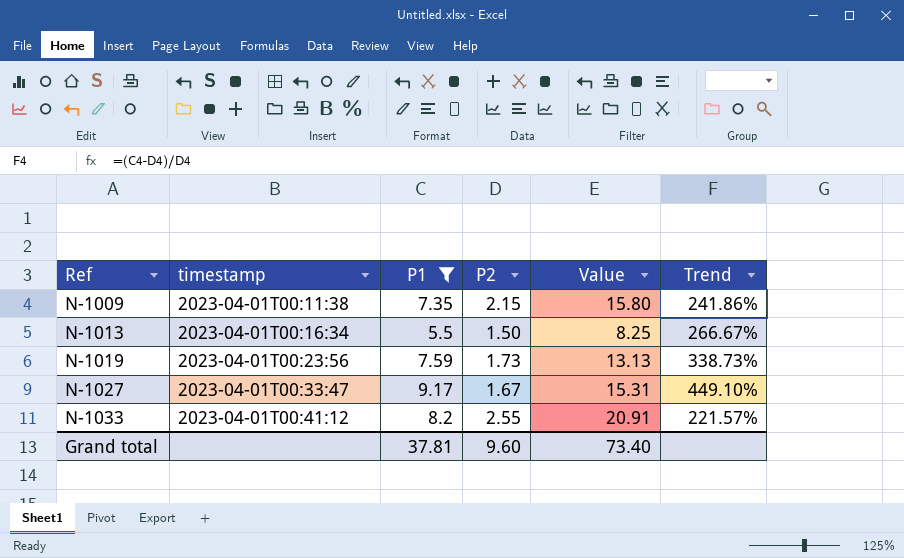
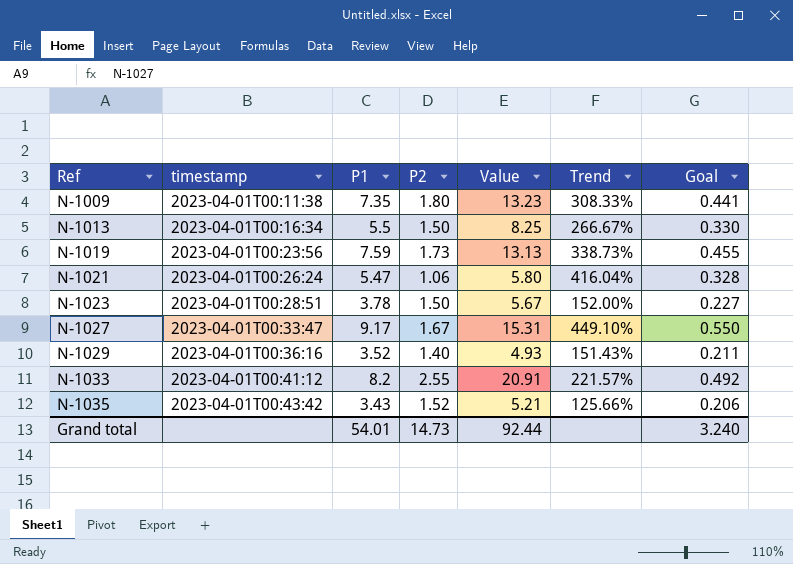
filter: P1 >= 5.5 -> none
column Goal | formula: none -> [P1] * 0.06
N-1009 | P2: 2.15 -> 1.80
N-1009 | Value: 15.80 -> 13.23
N-1009 | Trend: 241.86% -> 308.33%
Grand total | P1: 37.81 -> 54.01
Grand total | P2: 9.60 -> 14.73
Grand total | Value: 73.40 -> 92.44

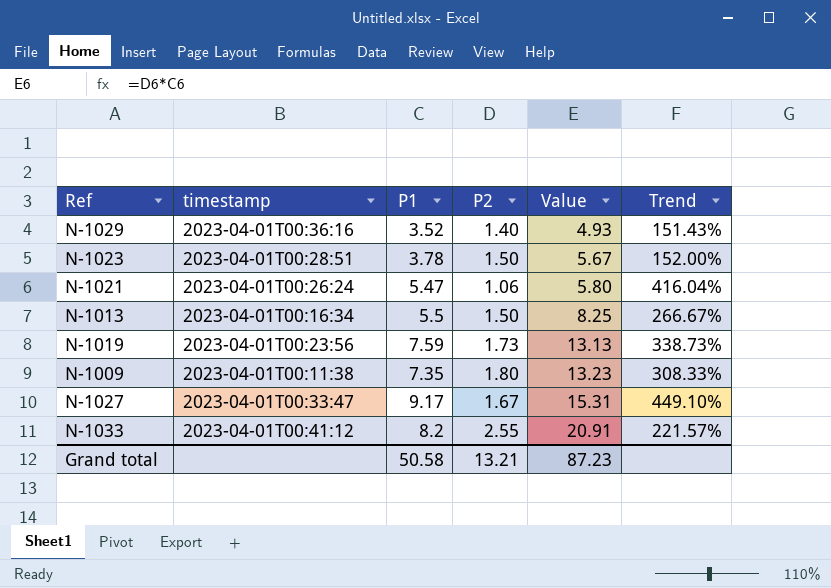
row order: Ref ascending -> Value ascending
column Goal | formula: [P1] * 0.06 -> none
row N-1035: 2023-04-01T00:43:42 | 3.43 | 1.52 | 5.21 | 125.66% | 0.206 -> none
Grand total | P1: 54.01 -> 50.58
Grand total | P2: 14.73 -> 13.21
Grand total | Value: 92.44 -> 87.23

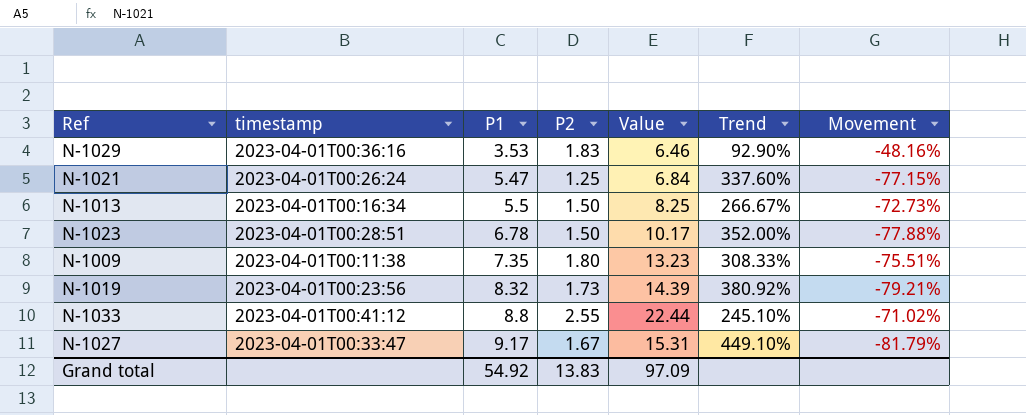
row order: Value ascending -> P1 ascending
column Movement | formula: none -> ([P2] - [P1]) / [P1]
N-1029 | P1: 3.52 -> 3.53
N-1029 | P2: 1.40 -> 1.83
N-1029 | Value: 4.93 -> 6.46
N-1029 | Trend: 151.43% -> 92.90%
N-1021 | P2: 1.06 -> 1.25
N-1021 | Value: 5.80 -> 6.84
N-1021 | Trend: 416.04% -> 337.60%
N-1023 | P1: 3.78 -> 6.78
N-1023 | Value: 5.67 -> 10.17
N-1023 | Trend: 152.00% -> 352.00%
N-1019 | P1: 7.59 -> 8.32
N-1019 | Value: 13.13 -> 14.39
N-1019 | Trend: 338.73% -> 380.92%
N-1033 | P1: 8.2 -> 8.8
N-1033 | Value: 20.91 -> 22.44
N-1033 | Trend: 221.57% -> 245.10%
Grand total | P1: 50.58 -> 54.92
Grand total | P2: 13.21 -> 13.83
Grand total | Value: 87.23 -> 97.09

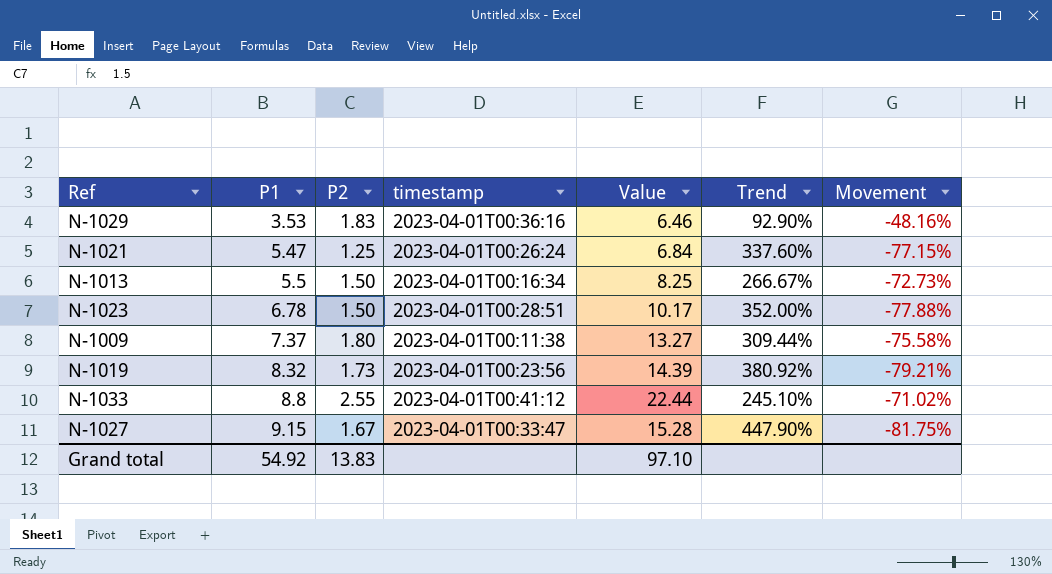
column timestamp | position: 2 -> 4
N-1009 | P1: 7.35 -> 7.37
N-1009 | Value: 13.23 -> 13.27
N-1009 | Trend: 308.33% -> 309.44%
N-1009 | Movement: -75.51% -> -75.58%
N-1027 | P1: 9.17 -> 9.15
N-1027 | Value: 15.31 -> 15.28
N-1027 | Trend: 449.10% -> 447.90%
N-1027 | Movement: -81.79% -> -81.75%
Grand total | Value: 97.09 -> 97.10

